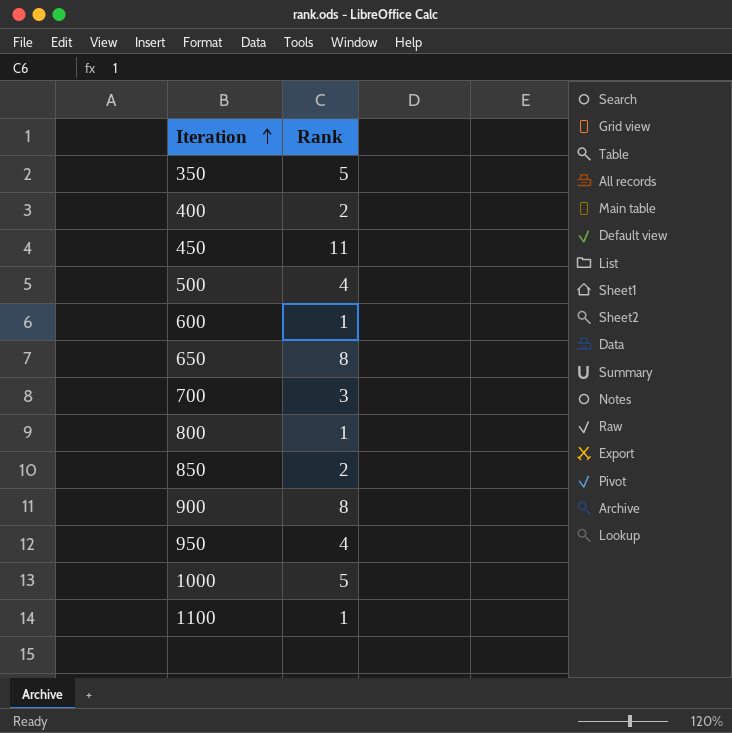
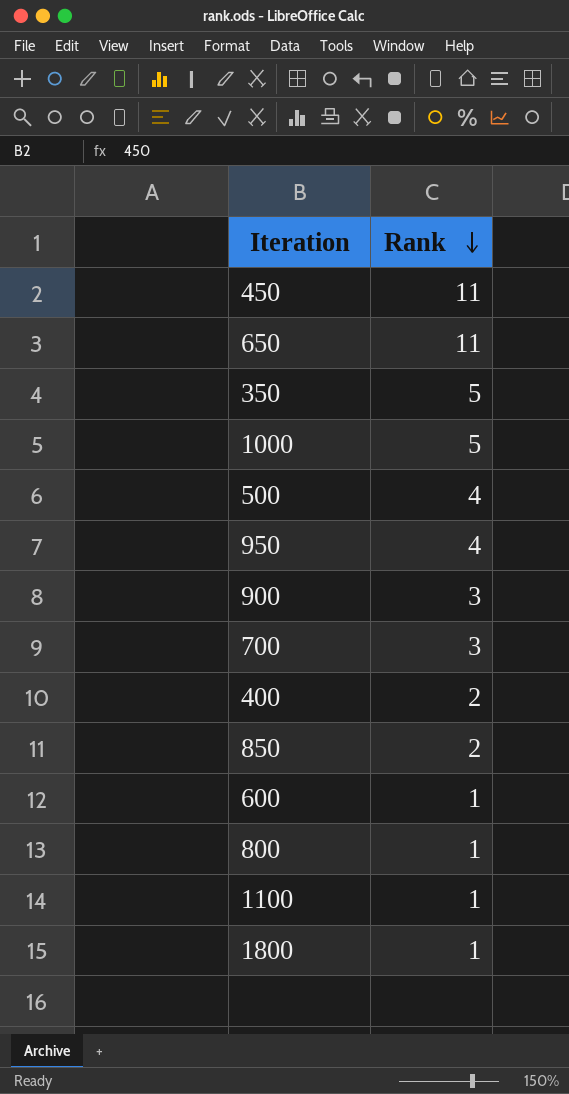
row order: Iteration ascending -> Rank descending
650 | Rank: 8 -> 11
900 | Rank: 8 -> 3
row 1800: none -> 1

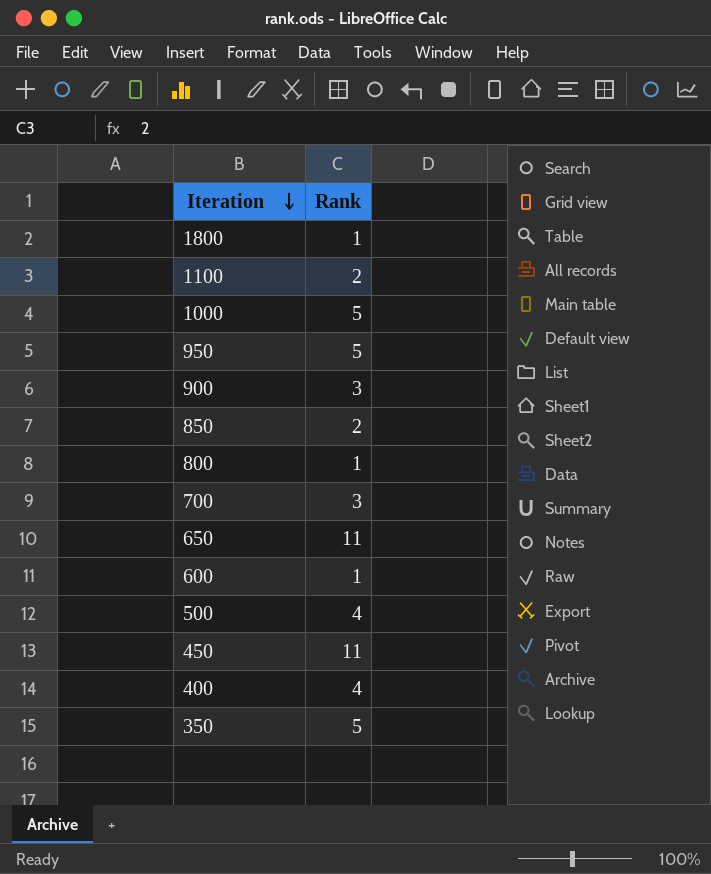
row order: Rank descending -> Iteration descending
1100 | Rank: 1 -> 2
950 | Rank: 4 -> 5
400 | Rank: 2 -> 4

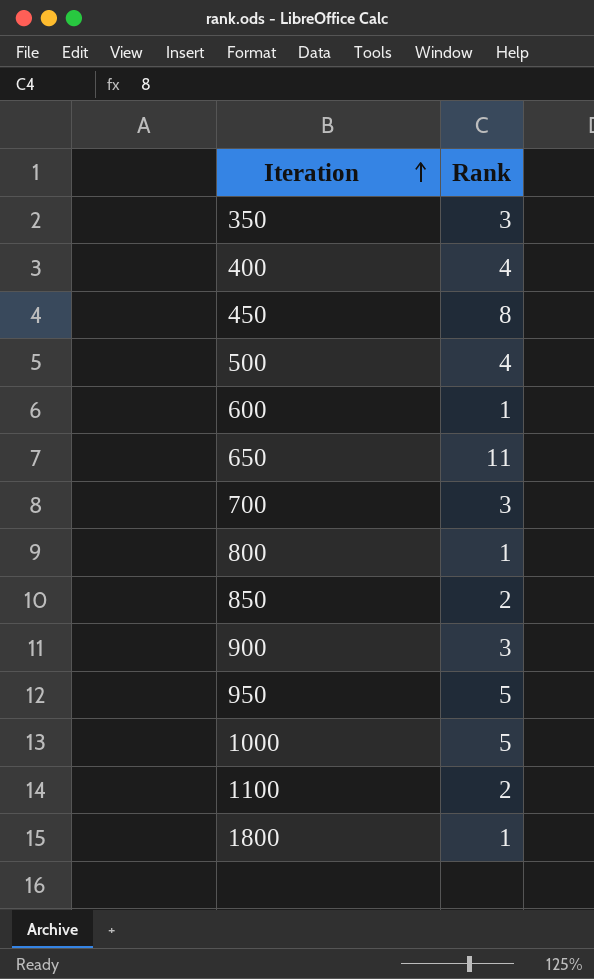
row order: Iteration descending -> Iteration ascending
350 | Rank: 5 -> 3
450 | Rank: 11 -> 8

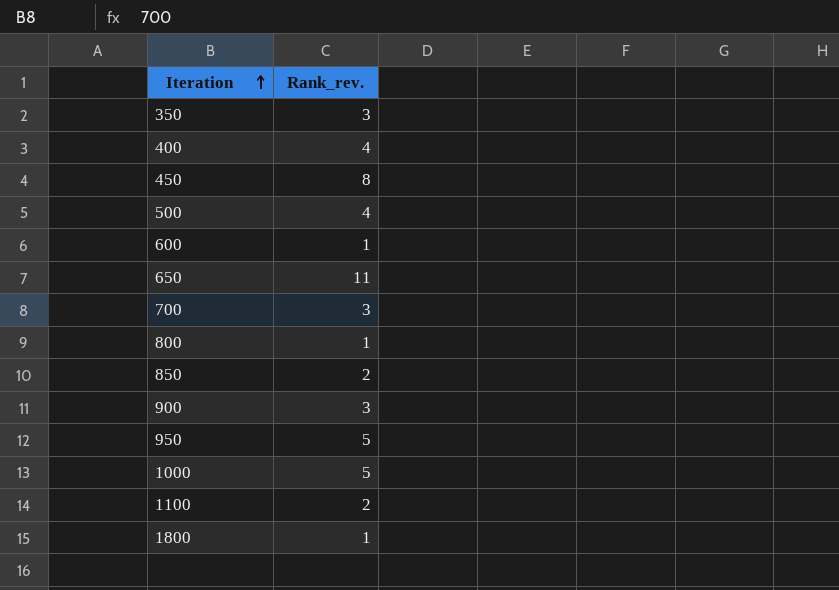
column name: Rank -> Rank_rev.

